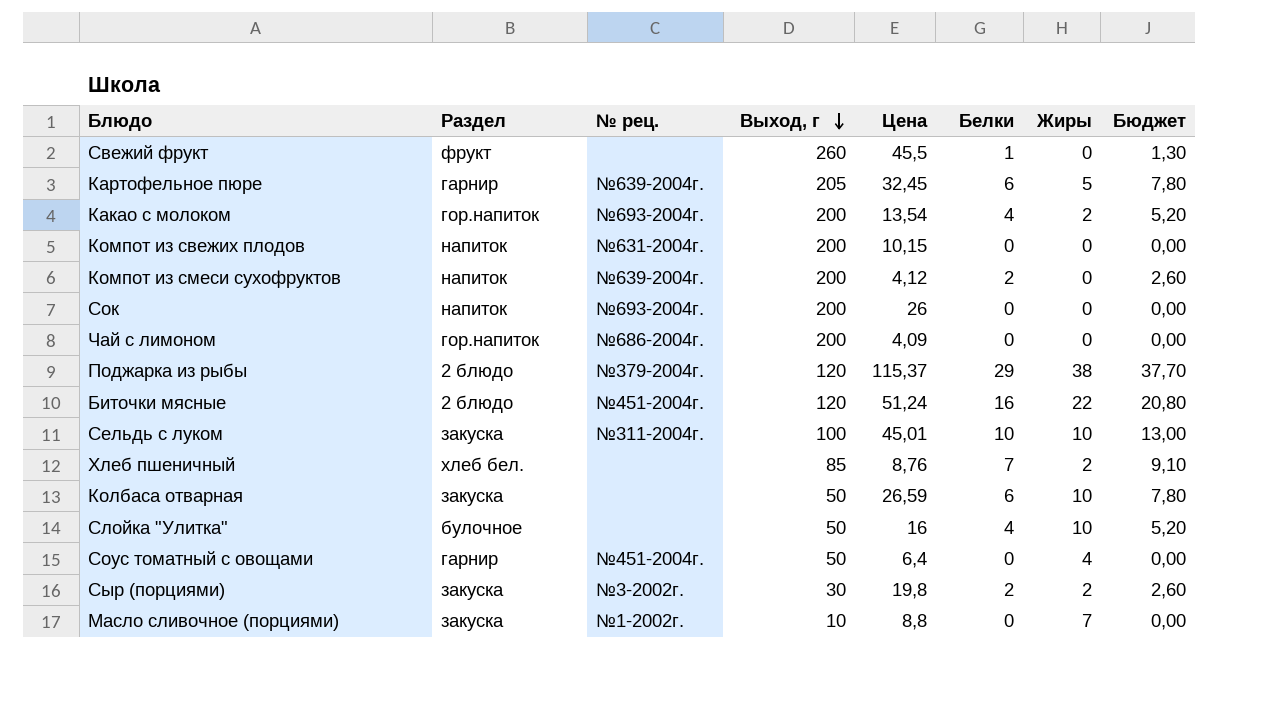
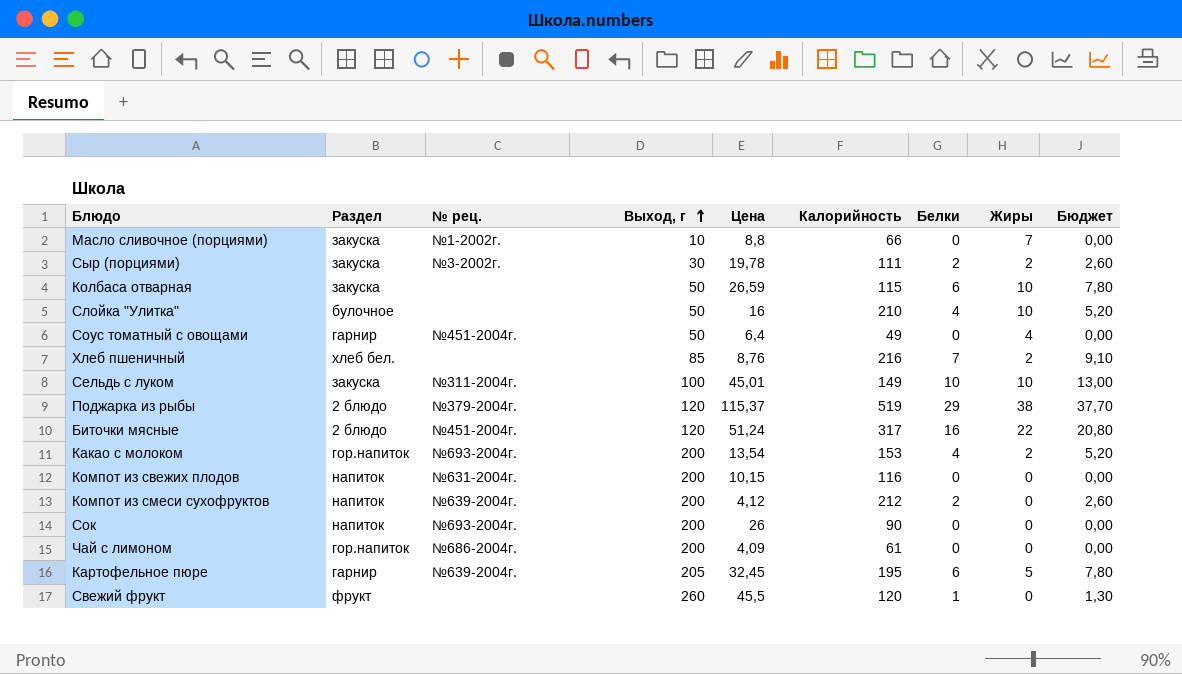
row order: Выход, г descending -> Выход, г ascending
column Калорийность | position: none -> 6
Сыр (порциями) | Цена: 19,8 -> 19,78

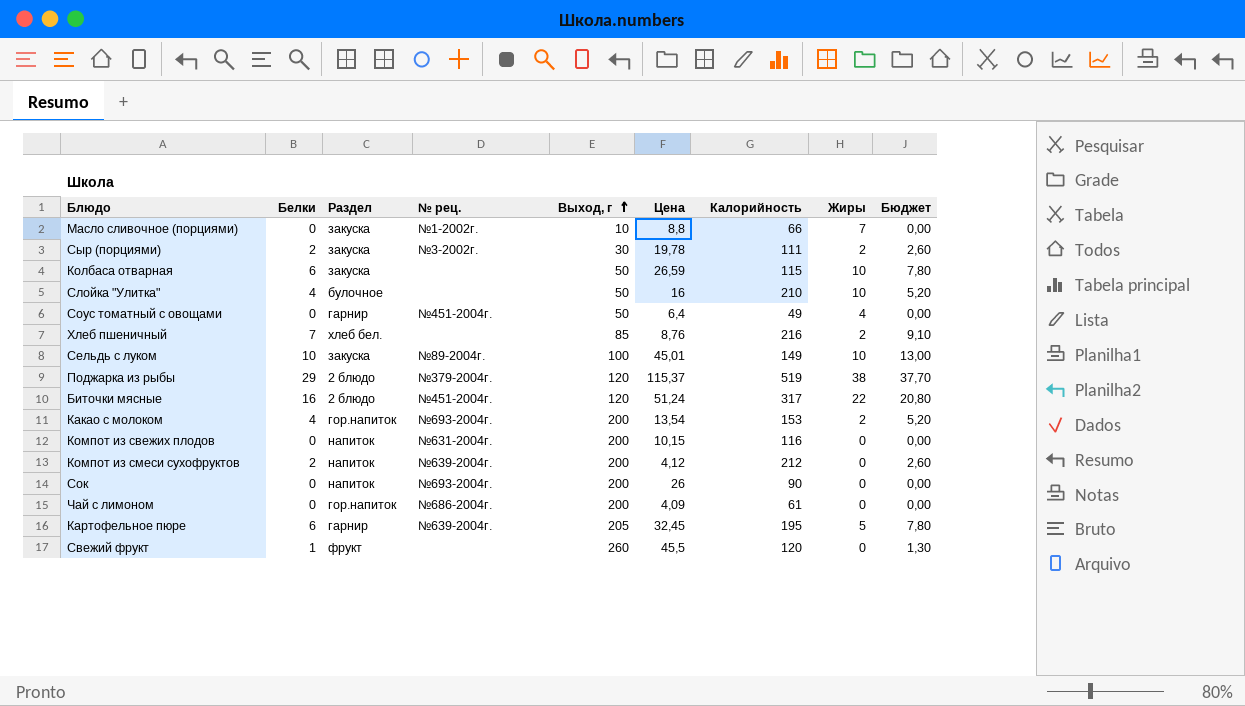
column Белки | position: 7 -> 2
Сельдь с луком | № рец.: №311-2004г. -> №89-2004г.

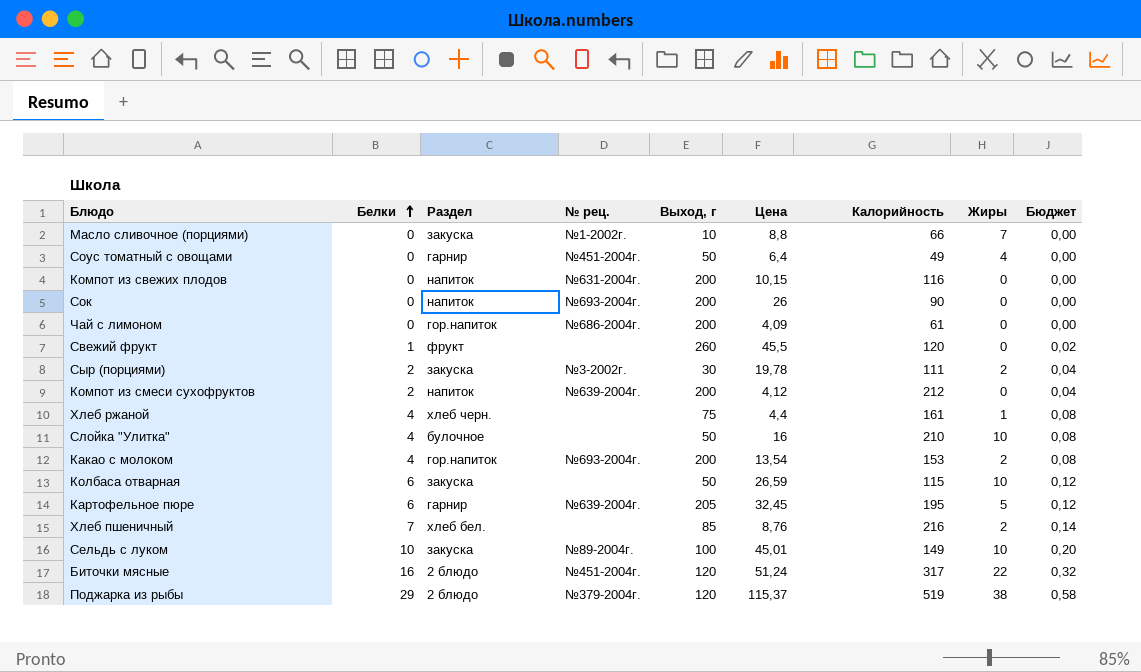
row order: Выход, г ascending -> Белки ascending
column Бюджет | formula: [Белки] * 1,3 -> [Белки] * 0,02
row Хлеб ржаной: none -> 4 | хлеб черн. | none | 75 | 4,4 | 161 | 1 | 0,08

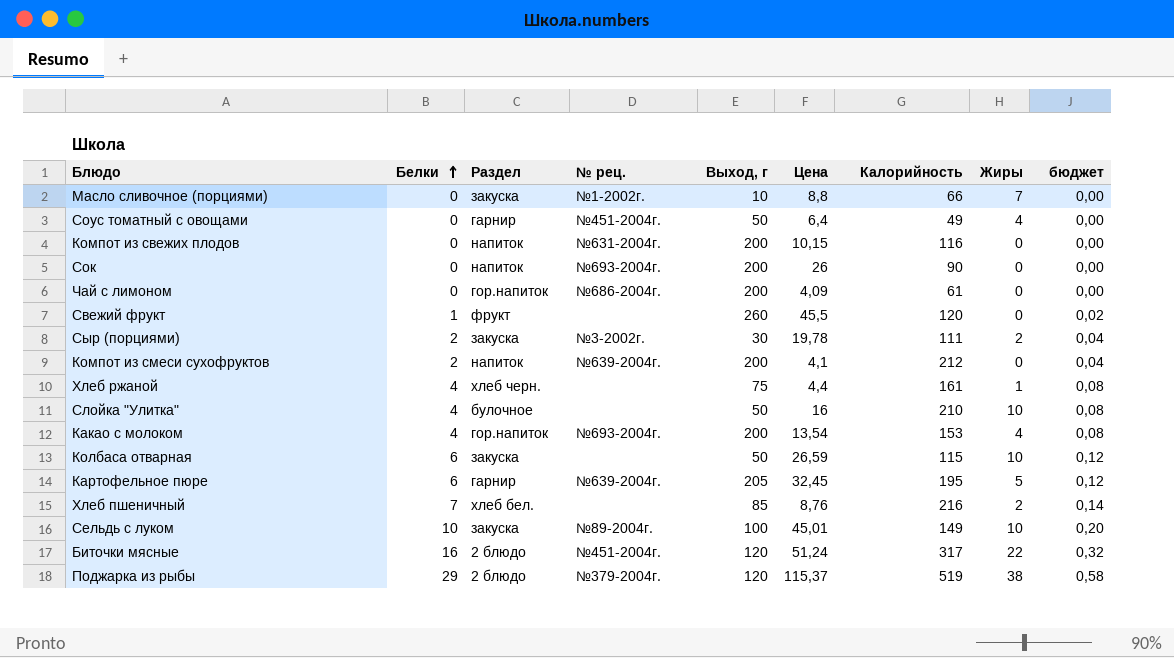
column name: Бюджет -> бюджет
Компот из смеси сухофруктов | Цена: 4,12 -> 4,1
Какао с молоком | Жиры: 2 -> 4

